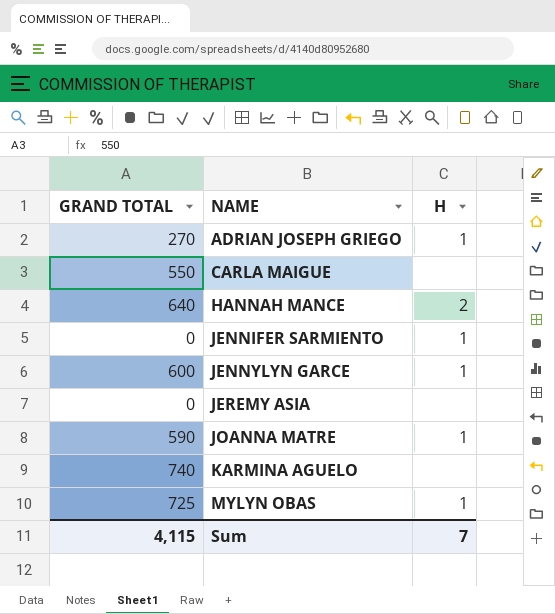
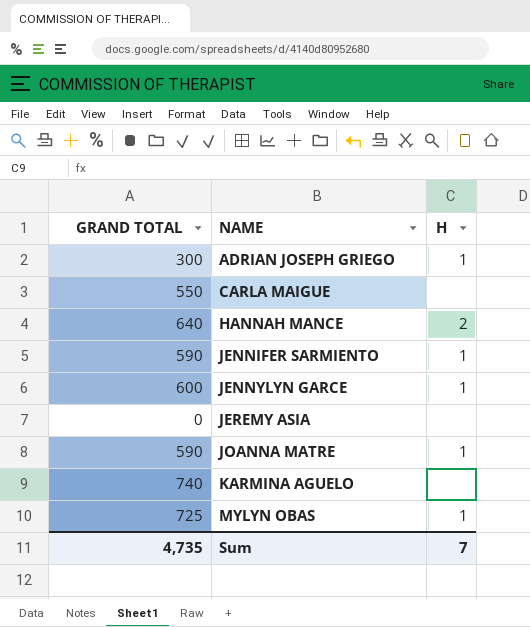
ADRIAN JOSEPH GRIEGO | GRAND TOTAL: 270 -> 300
JENNIFER SARMIENTO | GRAND TOTAL: 0 -> 590
Sum | GRAND TOTAL: 4,115 -> 4,735

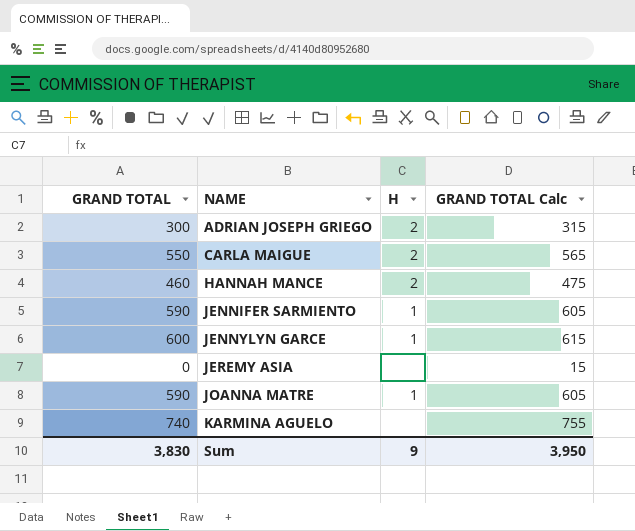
column GRAND TOTAL Calc | formula: none -> [GRAND TOTAL] + 15
row MYLYN OBAS: 725 | 1 -> none
ADRIAN JOSEPH GRIEGO | H: 1 -> 2
CARLA MAIGUE | H: none -> 2
HANNAH MANCE | GRAND TOTAL: 640 -> 460
Sum | GRAND TOTAL: 4,735 -> 3,830
Sum | H: 7 -> 9

